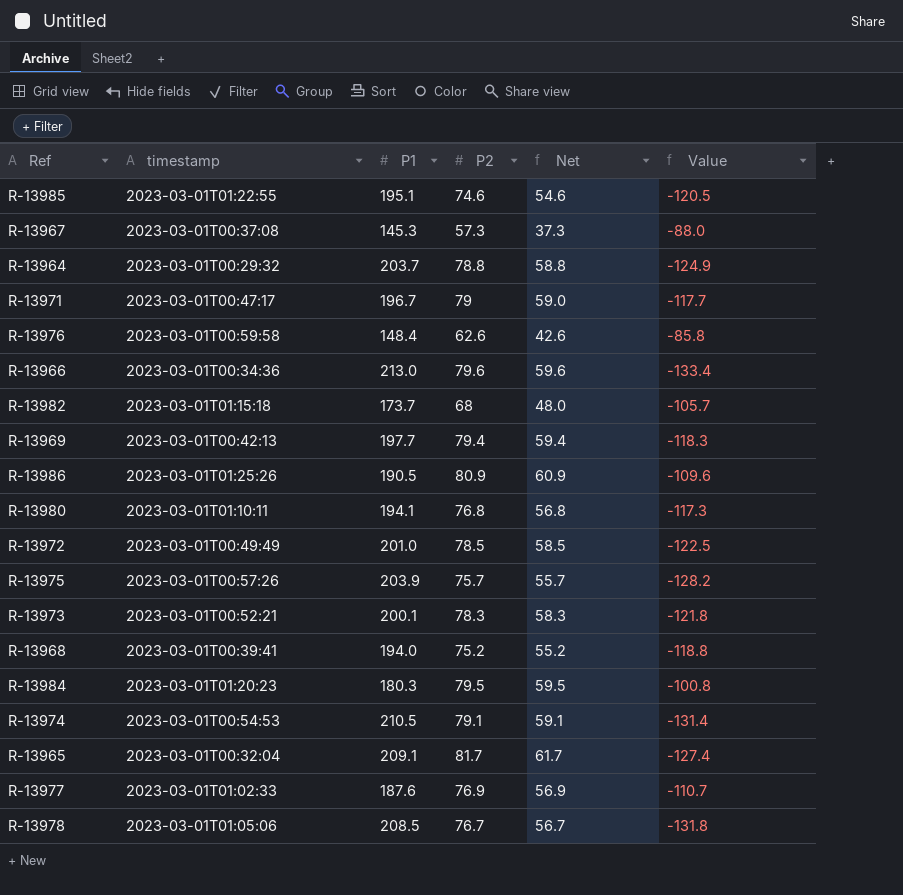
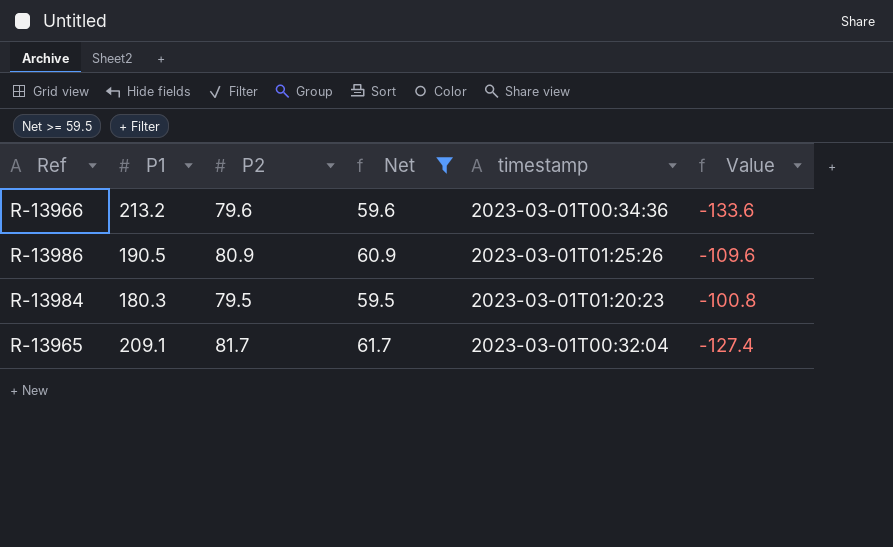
filter: none -> Net >= 59.5
column timestamp | position: 2 -> 5
R-13966 | P1: 213.0 -> 213.2
R-13966 | Value: -133.4 -> -133.6

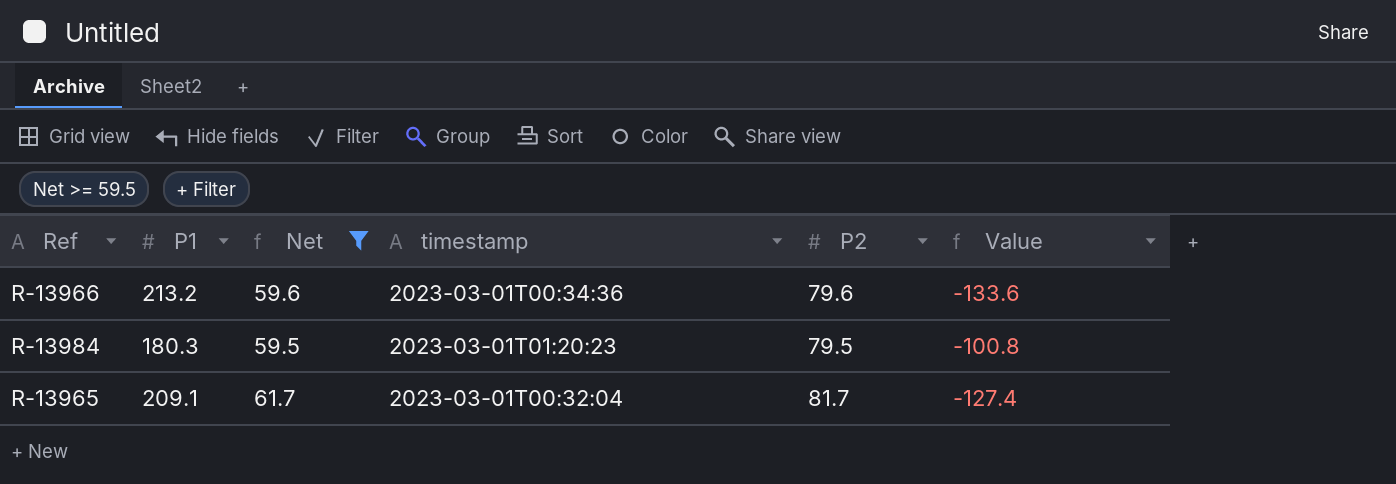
column P2 | position: 3 -> 5
row R-13986: 190.5 | 80.9 | 60.9 | 2023-03-01T01:25:26 | -109.6 -> none

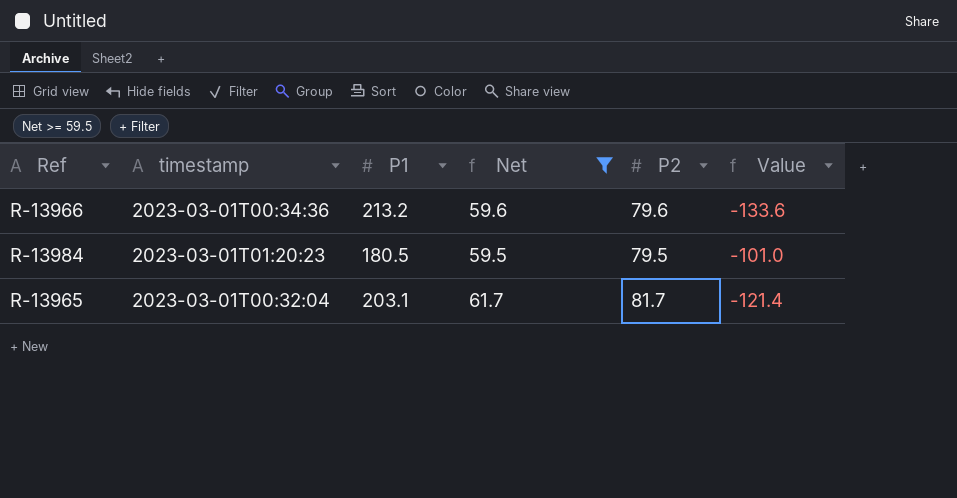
column timestamp | position: 4 -> 2
R-13984 | P1: 180.3 -> 180.5
R-13984 | Value: -100.8 -> -101.0
R-13965 | P1: 209.1 -> 203.1
R-13965 | Value: -127.4 -> -121.4

